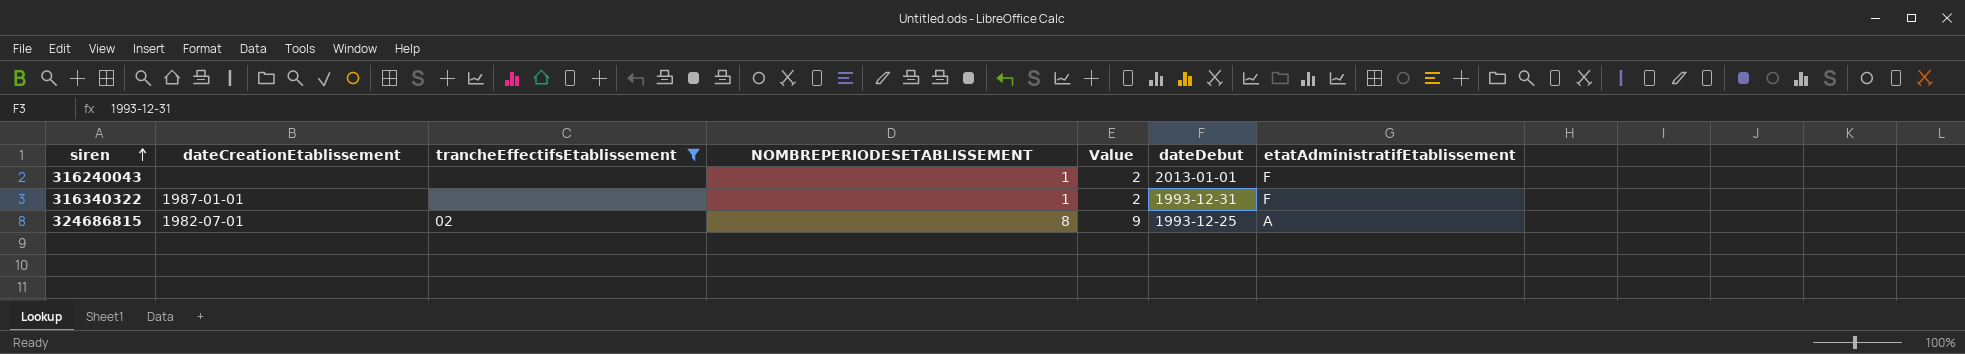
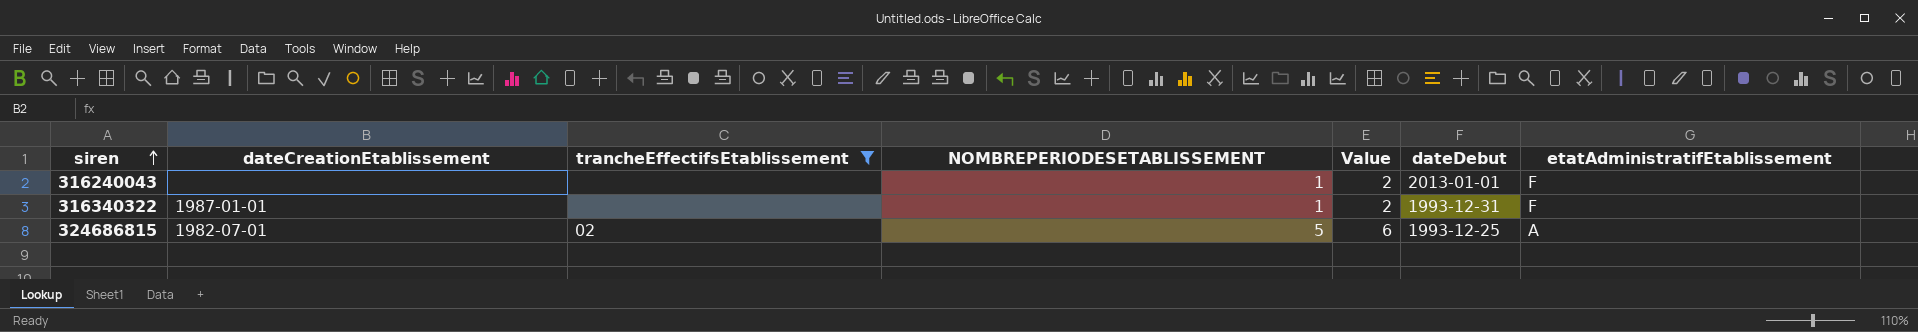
324686815 | NOMBREPERIODESETABLISSEMENT: 8 -> 5
324686815 | Value: 9 -> 6

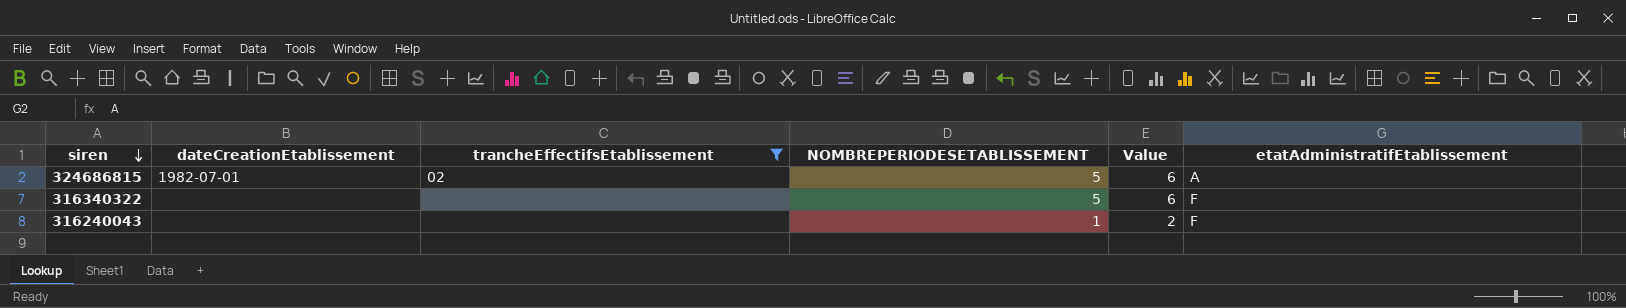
row order: siren ascending -> siren descending
column dateDebut | position: 6 -> none
316340322 | dateCreationEtablissement: 1987-01-01 -> none
316340322 | NOMBREPERIODESETABLISSEMENT: 1 -> 5
316340322 | Value: 2 -> 6

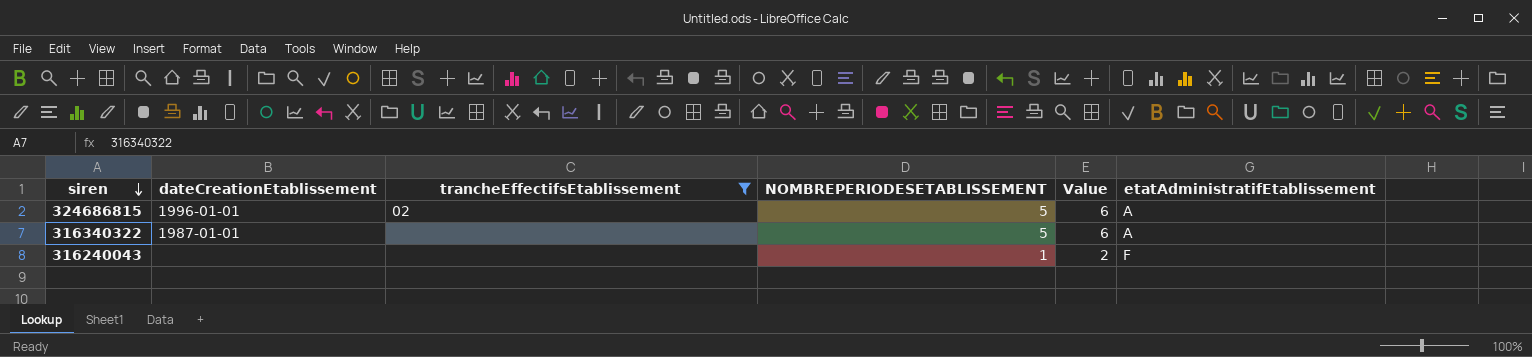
324686815 | dateCreationEtablissement: 1982-07-01 -> 1996-01-01
316340322 | dateCreationEtablissement: none -> 1987-01-01
316340322 | etatAdministratifEtablissement: F -> A

